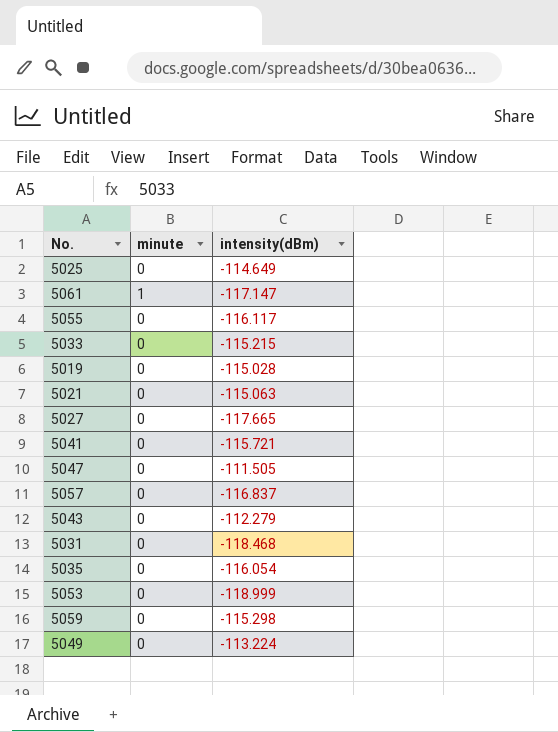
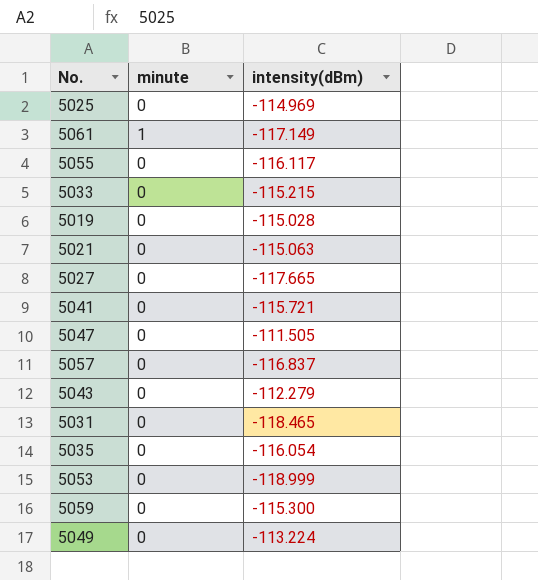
5025 | intensity(dBm): -114.649 -> -114.969
5061 | intensity(dBm): -117.147 -> -117.149
5031 | intensity(dBm): -118.468 -> -118.465
5059 | intensity(dBm): -115.298 -> -115.300

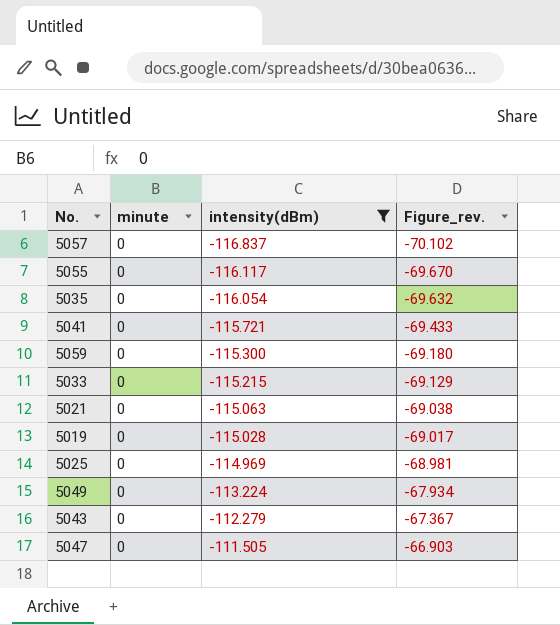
filter: none -> intensity(dBm) >= -116.837
row order: none -> intensity(dBm) ascending
column Figure_rev. | formula: none -> [intensity(dBm)] * 0.6

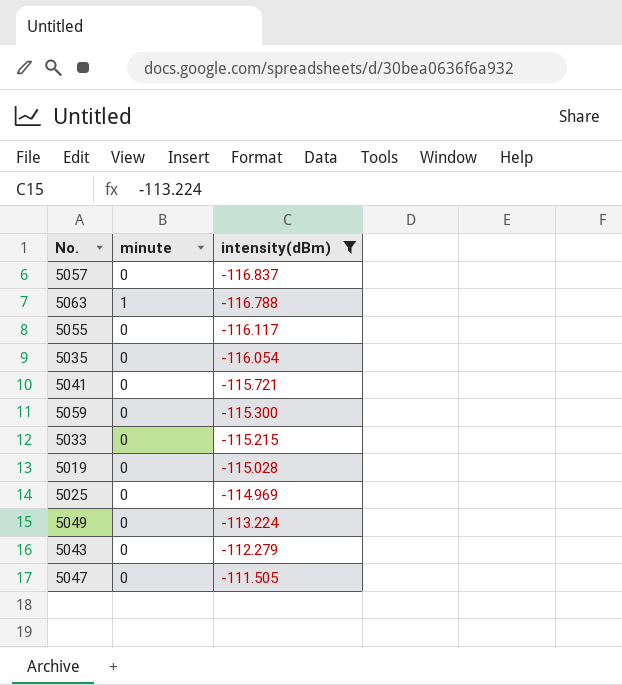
column Figure_rev. | formula: [intensity(dBm)] * 0.6 -> none
row 5021: 0 | -115.063 | -69.038 -> none
row 5063: none -> 1 | -116.788

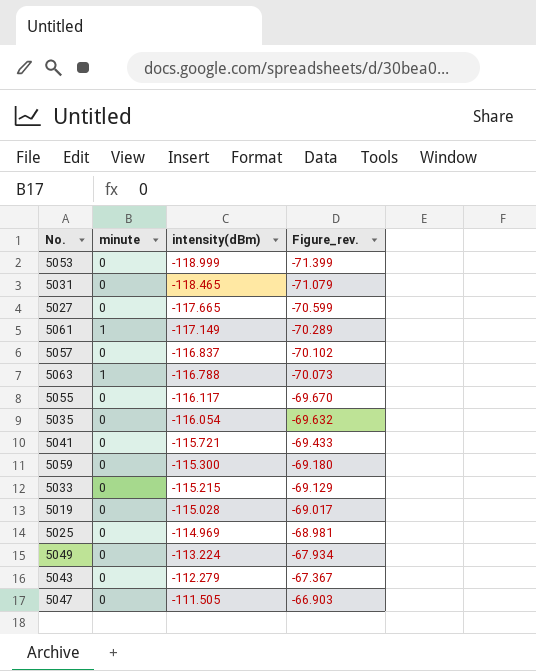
filter: intensity(dBm) >= -116.837 -> none
column Figure_rev. | formula: none -> [intensity(dBm)] * 0.6

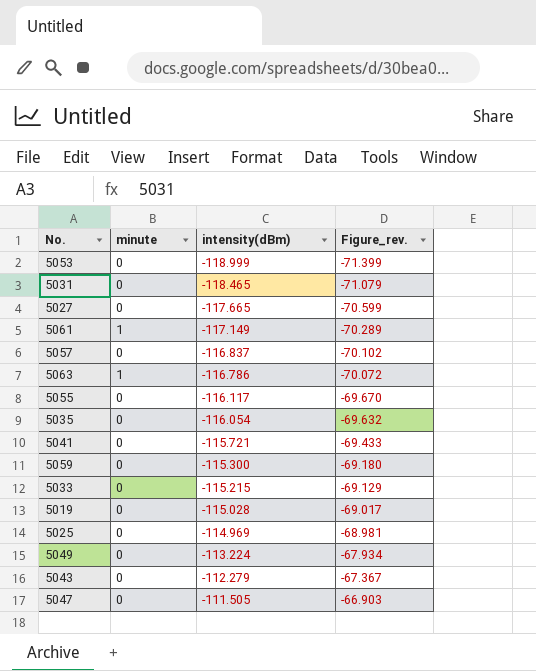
5063 | intensity(dBm): -116.788 -> -116.786
5063 | Figure_rev.: -70.073 -> -70.072

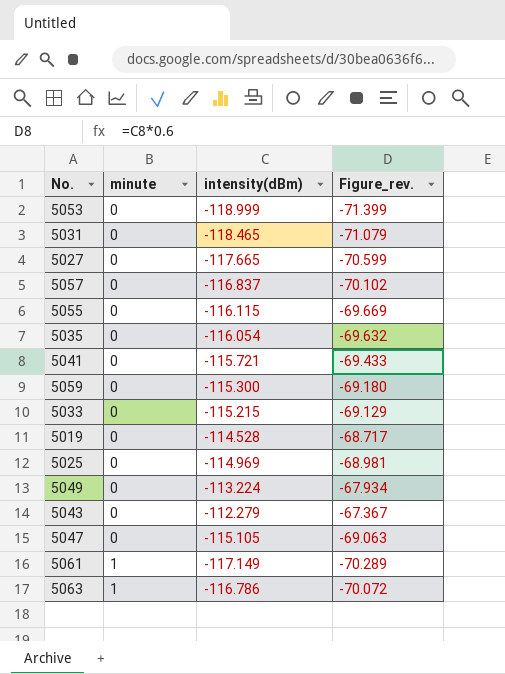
row order: intensity(dBm) ascending -> minute ascending
5055 | intensity(dBm): -116.117 -> -116.115
5055 | Figure_rev.: -69.670 -> -69.669
5019 | intensity(dBm): -115.028 -> -114.528
5019 | Figure_rev.: -69.017 -> -68.717
5047 | intensity(dBm): -111.505 -> -115.105
5047 | Figure_rev.: -66.903 -> -69.063

